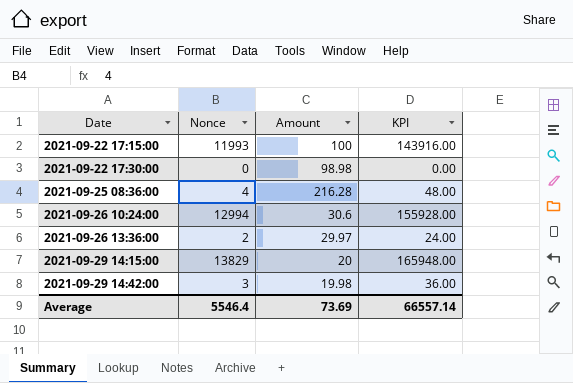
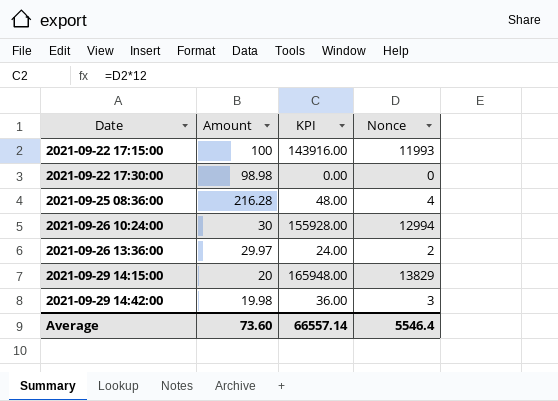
column Nonce | position: 2 -> 4
2021-09-26 10:24:00 | Amount: 30.6 -> 30
Average | Amount: 73.69 -> 73.60

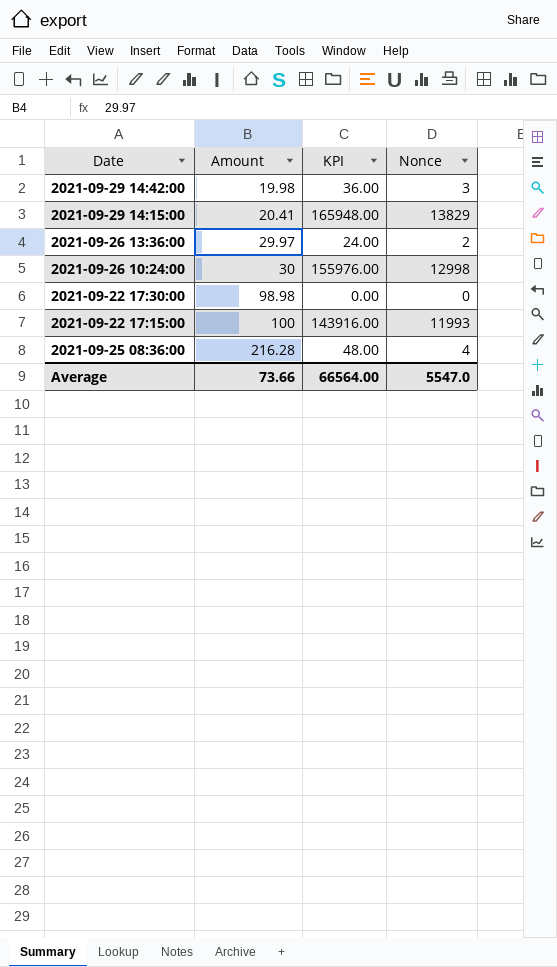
row order: Date ascending -> Amount ascending
2021-09-29 14:15:00 | Amount: 20 -> 20.41
2021-09-26 10:24:00 | KPI: 155928.00 -> 155976.00
2021-09-26 10:24:00 | Nonce: 12994 -> 12998
Average | Amount: 73.60 -> 73.66
Average | KPI: 66557.14 -> 66564.00
Average | Nonce: 5546.4 -> 5547.0

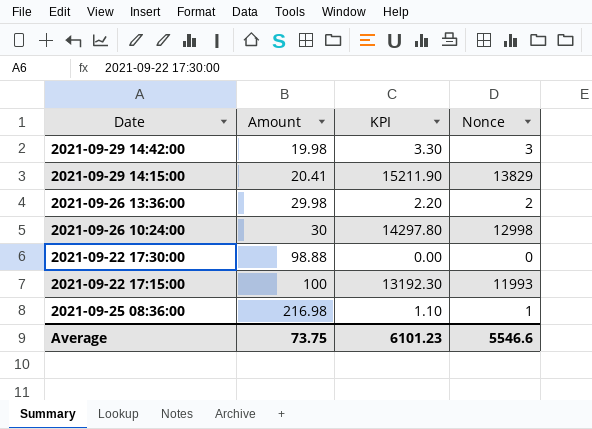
column KPI | formula: [Nonce] * 12 -> [Nonce] * 1.1
2021-09-26 13:36:00 | Amount: 29.97 -> 29.98
2021-09-22 17:30:00 | Amount: 98.98 -> 98.88
2021-09-25 08:36:00 | Amount: 216.28 -> 216.98
2021-09-25 08:36:00 | Nonce: 4 -> 1
Average | Amount: 73.66 -> 73.75
Average | KPI: 66564.00 -> 6101.23
Average | Nonce: 5547.0 -> 5546.6

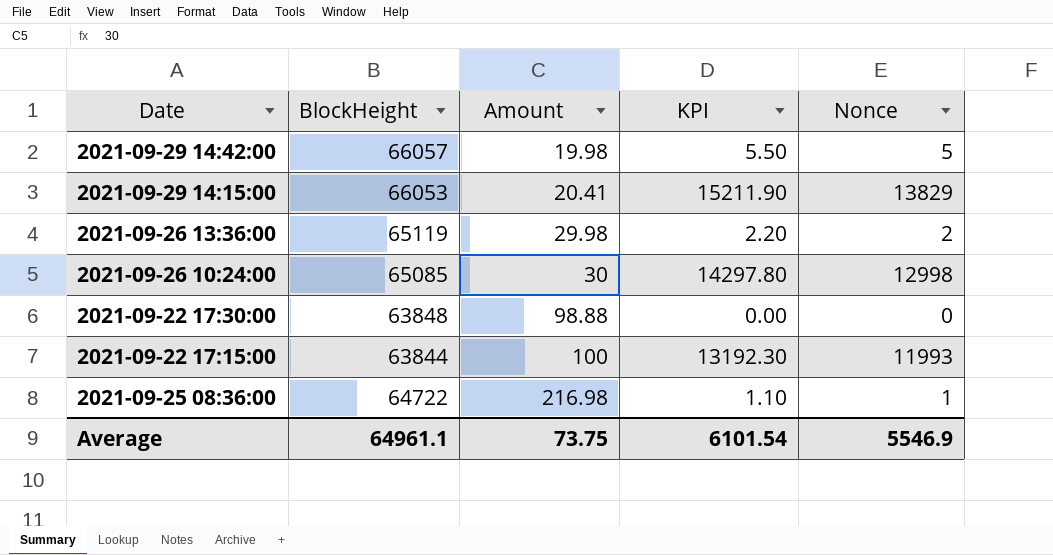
column BlockHeight | position: none -> 2
2021-09-29 14:42:00 | KPI: 3.30 -> 5.50
2021-09-29 14:42:00 | Nonce: 3 -> 5
Average | KPI: 6101.23 -> 6101.54
Average | Nonce: 5546.6 -> 5546.9

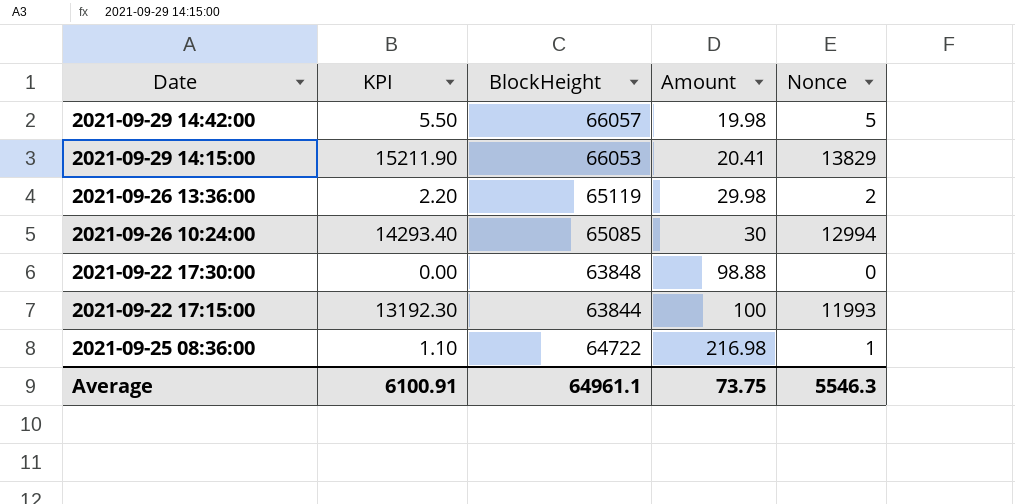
column KPI | position: 4 -> 2
2021-09-26 10:24:00 | KPI: 14297.80 -> 14293.40
2021-09-26 10:24:00 | Nonce: 12998 -> 12994
Average | KPI: 6101.54 -> 6100.91
Average | Nonce: 5546.9 -> 5546.3

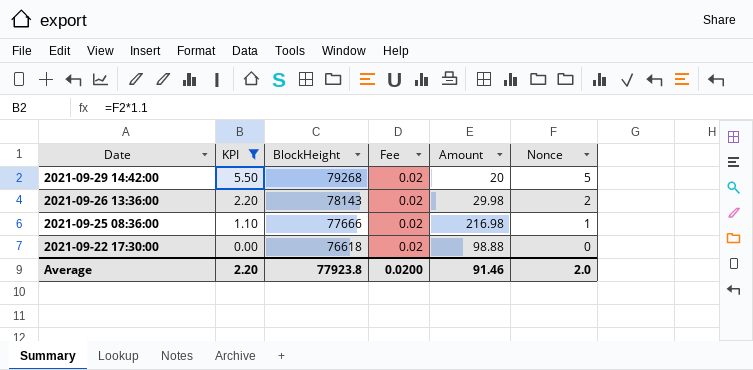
filter: none -> KPI <= 5.50
row order: Amount ascending -> Date descending
column Fee | position: none -> 4
2021-09-29 14:42:00 | BlockHeight: 66057 -> 79268
2021-09-29 14:42:00 | Amount: 19.98 -> 20
2021-09-26 13:36:00 | BlockHeight: 65119 -> 78143
2021-09-25 08:36:00 | BlockHeight: 64722 -> 77666
2021-09-22 17:30:00 | BlockHeight: 63848 -> 76618
Average | KPI: 6100.91 -> 2.20
Average | BlockHeight: 64961.1 -> 77923.8
Average | Amount: 73.75 -> 91.46
Average | Nonce: 5546.3 -> 2.0

